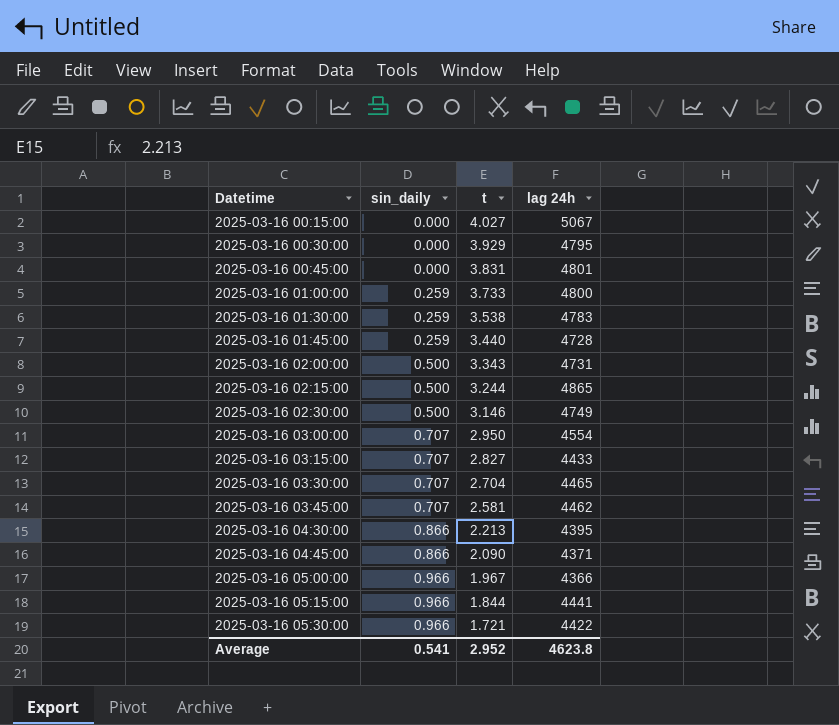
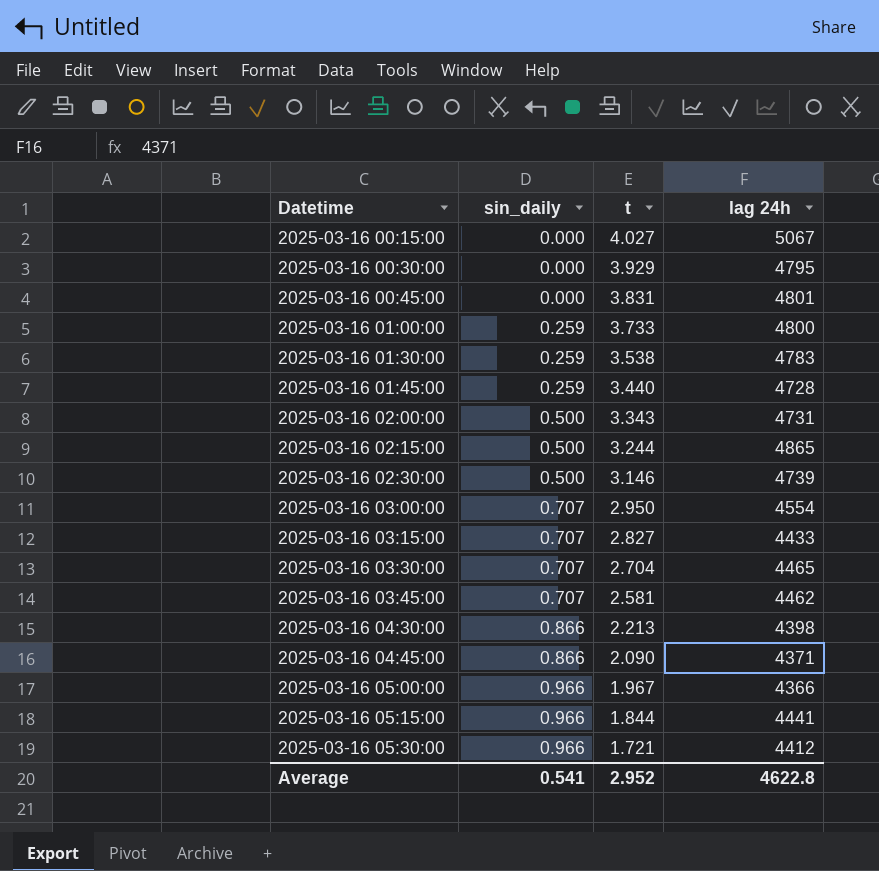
2025-03-16 02:30:00 | lag 24h: 4749 -> 4739
2025-03-16 04:30:00 | lag 24h: 4395 -> 4398
2025-03-16 05:30:00 | lag 24h: 4422 -> 4412
Average | lag 24h: 4623.8 -> 4622.8

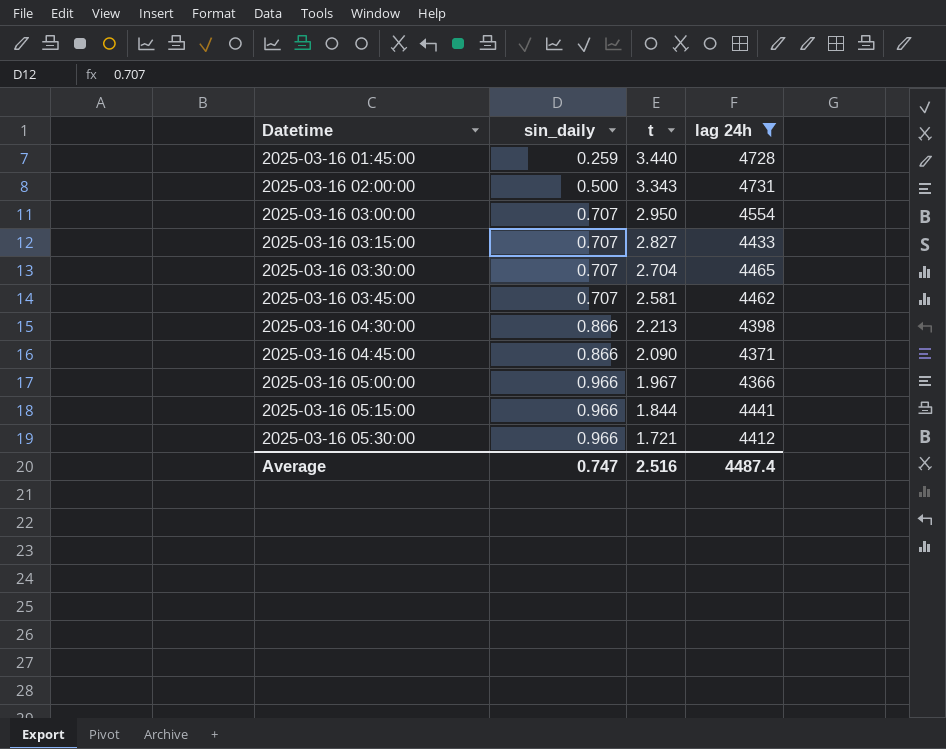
filter: none -> lag 24h <= 4731
Average | sin_daily: 0.541 -> 0.747
Average | t: 2.952 -> 2.516
Average | lag 24h: 4622.8 -> 4487.4

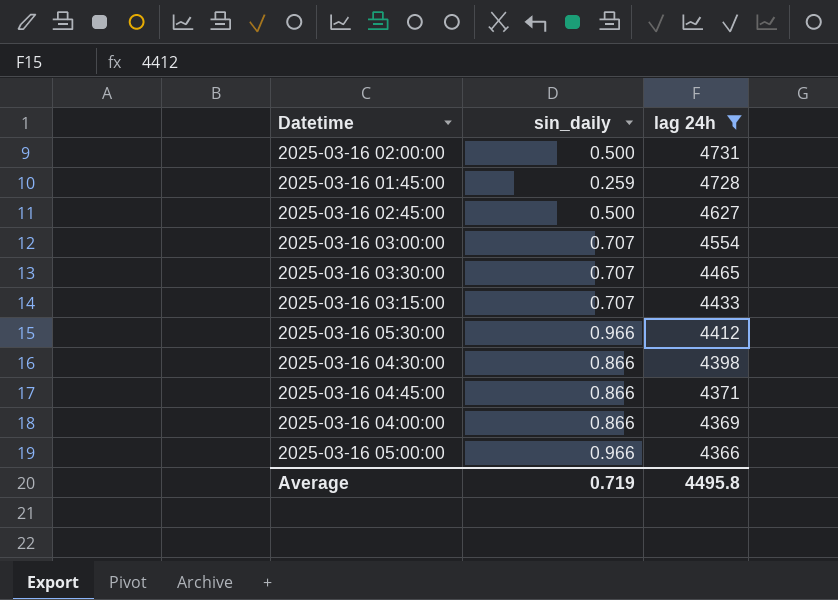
row order: Datetime ascending -> lag 24h descending
column t | position: 3 -> none
row 2025-03-16 03:45:00: 0.707 | 2.581 | 4462 -> none
row 2025-03-16 05:15:00: 0.966 | 1.844 | 4441 -> none
row 2025-03-16 02:45:00: none -> 0.500 | 4627
row 2025-03-16 04:00:00: none -> 0.866 | 4369
Average | sin_daily: 0.747 -> 0.719
Average | lag 24h: 4487.4 -> 4495.8

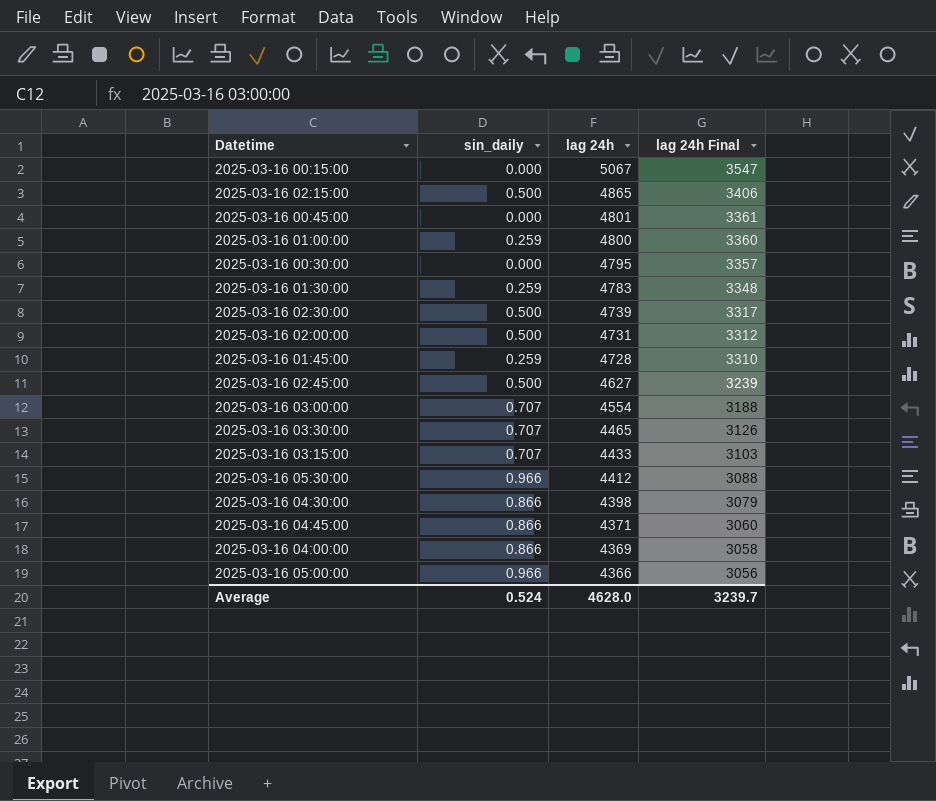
filter: lag 24h <= 4731 -> none
column lag 24h Final | formula: none -> [lag 24h] * 0.7
Average | sin_daily: 0.719 -> 0.524
Average | lag 24h: 4495.8 -> 4628.0

